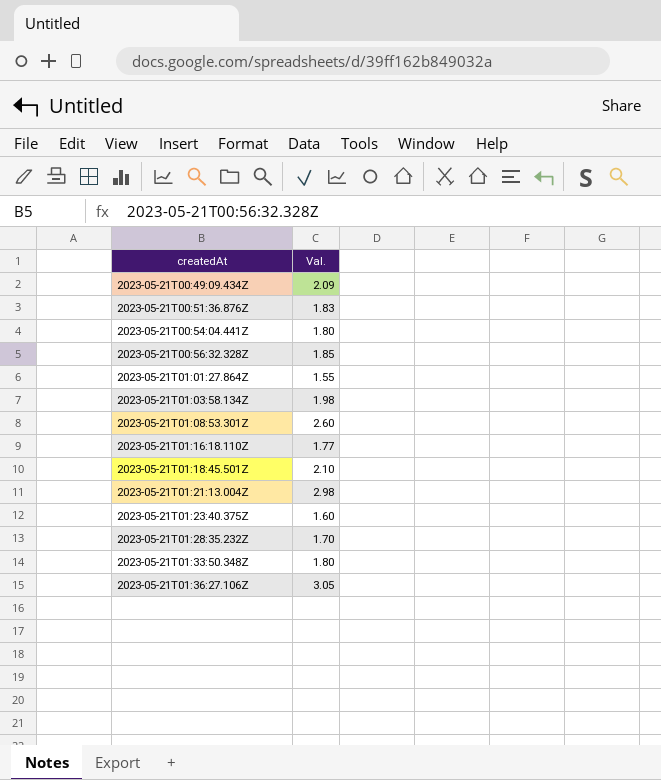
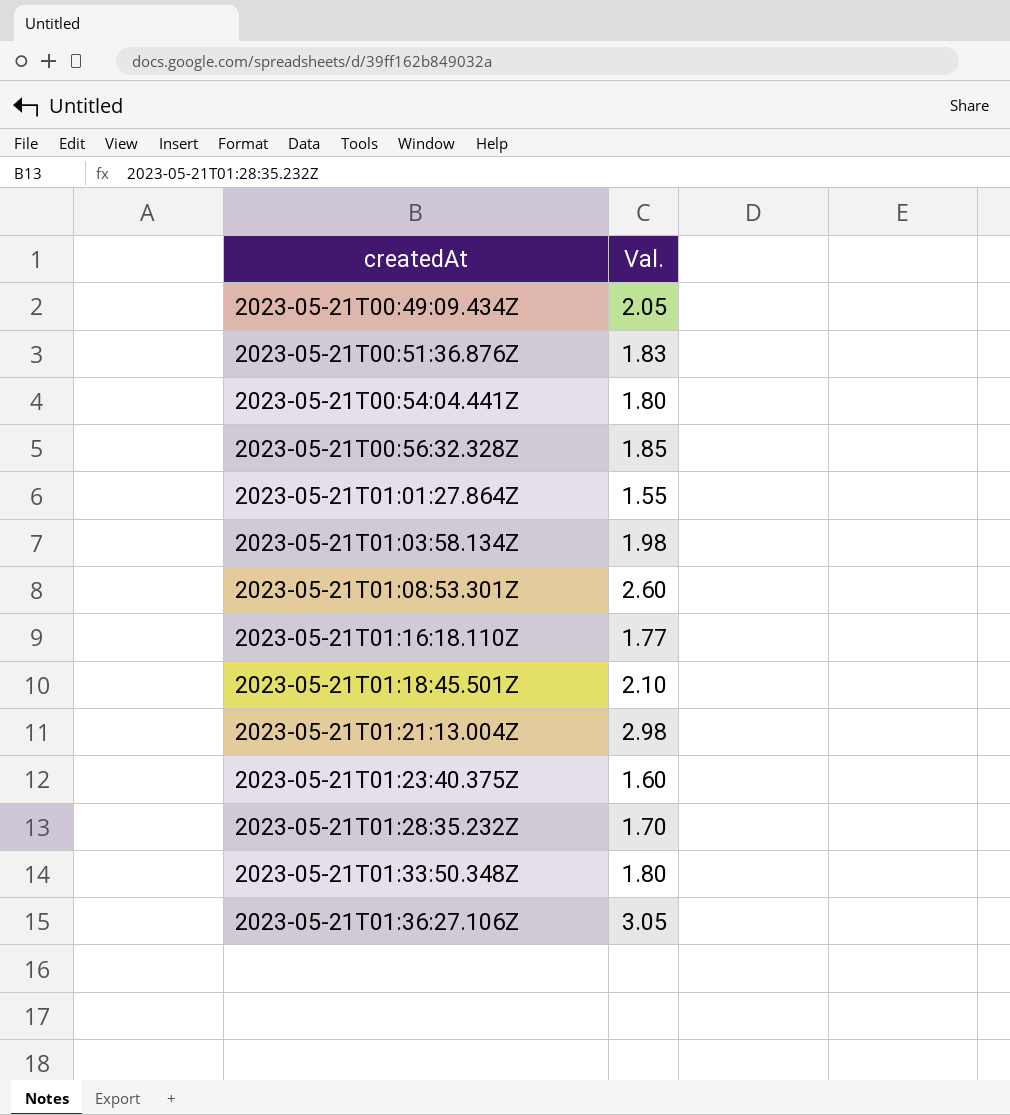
2023-05-21T00:49:09.434Z | Val.: 2.09 -> 2.05

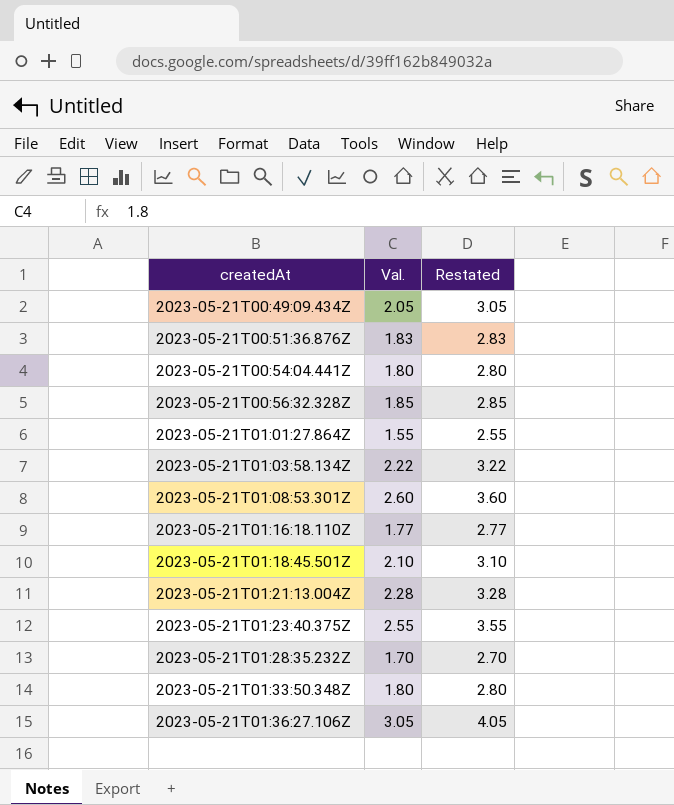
column Restated | formula: none -> [Val.] + 1
2023-05-21T01:03:58.134Z | Val.: 1.98 -> 2.22
2023-05-21T01:21:13.004Z | Val.: 2.98 -> 2.28
2023-05-21T01:23:40.375Z | Val.: 1.60 -> 2.55

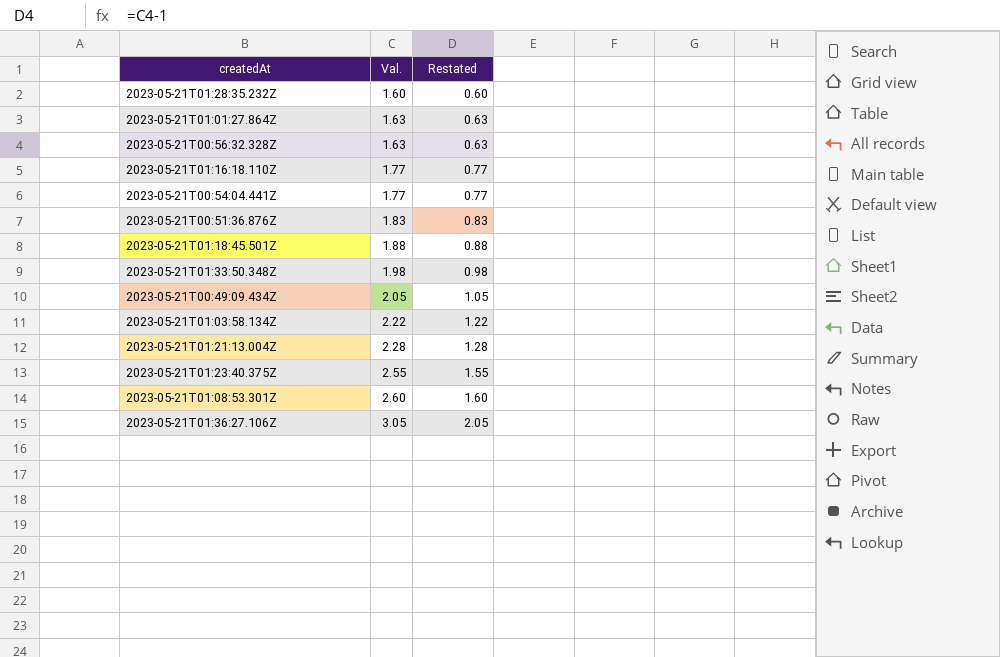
row order: createdAt ascending -> Val. ascending
column Restated | formula: [Val.] + 1 -> [Val.] - 1
2023-05-21T01:28:35.232Z | Val.: 1.70 -> 1.60
2023-05-21T01:01:27.864Z | Val.: 1.55 -> 1.63
2023-05-21T00:56:32.328Z | Val.: 1.85 -> 1.63
2023-05-21T00:54:04.441Z | Val.: 1.80 -> 1.77
2023-05-21T01:18:45.501Z | Val.: 2.10 -> 1.88
2023-05-21T01:33:50.348Z | Val.: 1.80 -> 1.98

